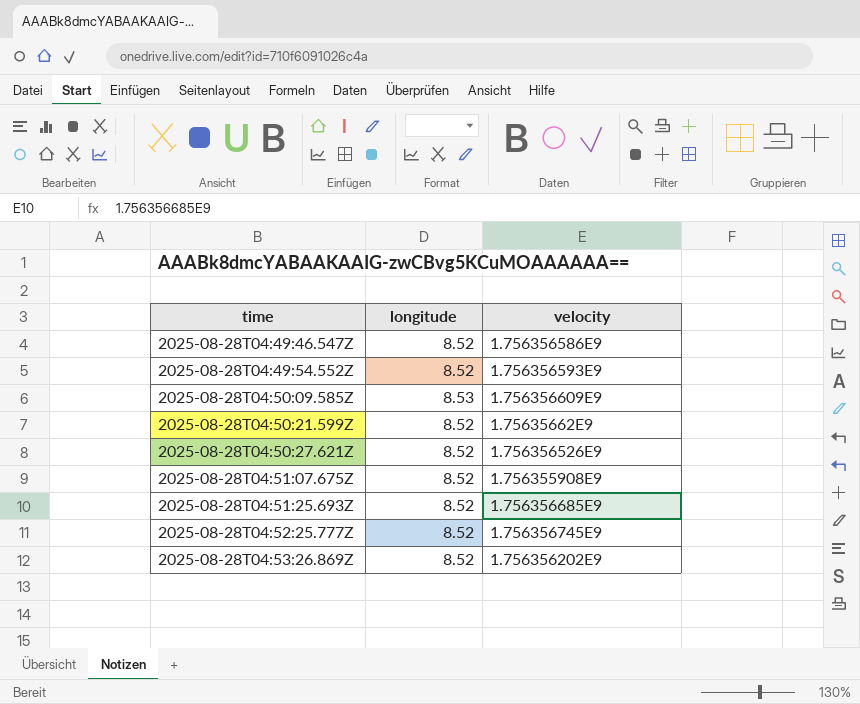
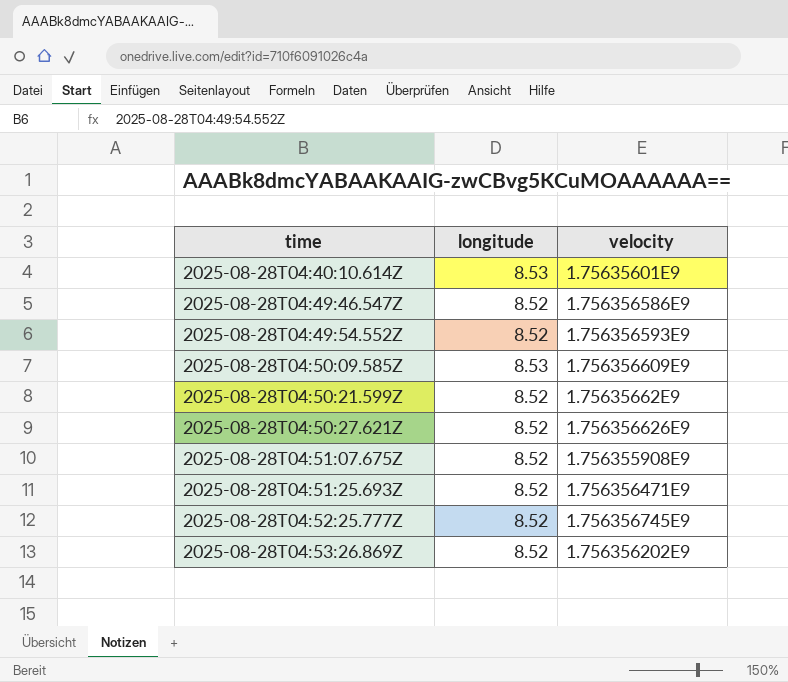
row 2025-08-28T04:40:10.614Z: none -> 8.53 | 1.75635601E9
2025-08-28T04:50:27.621Z | velocity: 1.756356526E9 -> 1.756356626E9
2025-08-28T04:51:25.693Z | velocity: 1.756356685E9 -> 1.756356471E9

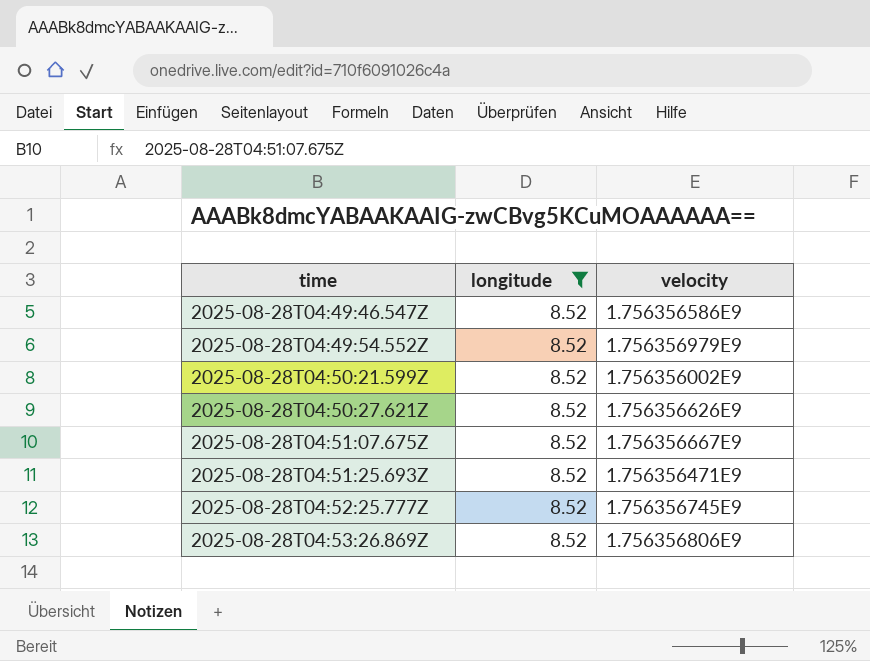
filter: none -> longitude = 8.52
2025-08-28T04:49:54.552Z | velocity: 1.756356593E9 -> 1.756356979E9
2025-08-28T04:50:21.599Z | velocity: 1.75635662E9 -> 1.756356002E9
2025-08-28T04:51:07.675Z | velocity: 1.756355908E9 -> 1.756356667E9
2025-08-28T04:53:26.869Z | velocity: 1.756356202E9 -> 1.756356806E9

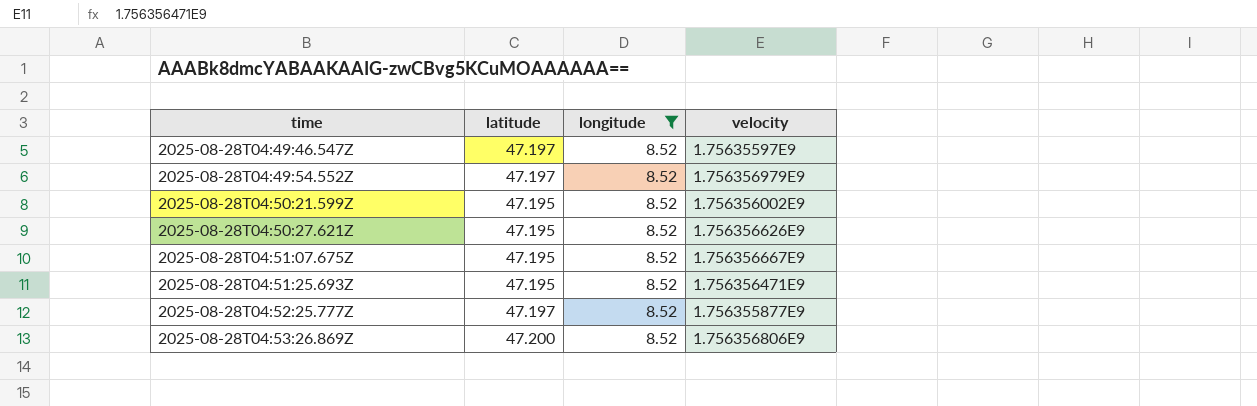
column latitude | position: none -> 2
2025-08-28T04:49:46.547Z | velocity: 1.756356586E9 -> 1.75635597E9
2025-08-28T04:52:25.777Z | velocity: 1.756356745E9 -> 1.756355877E9

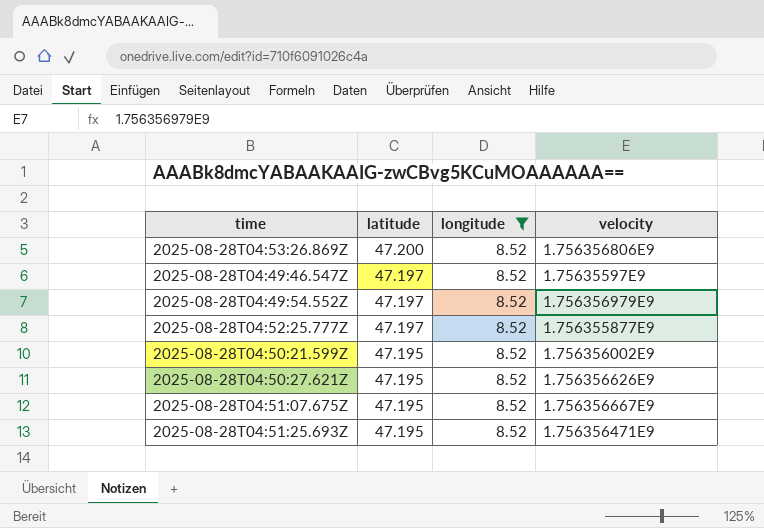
row order: time ascending -> latitude descending

